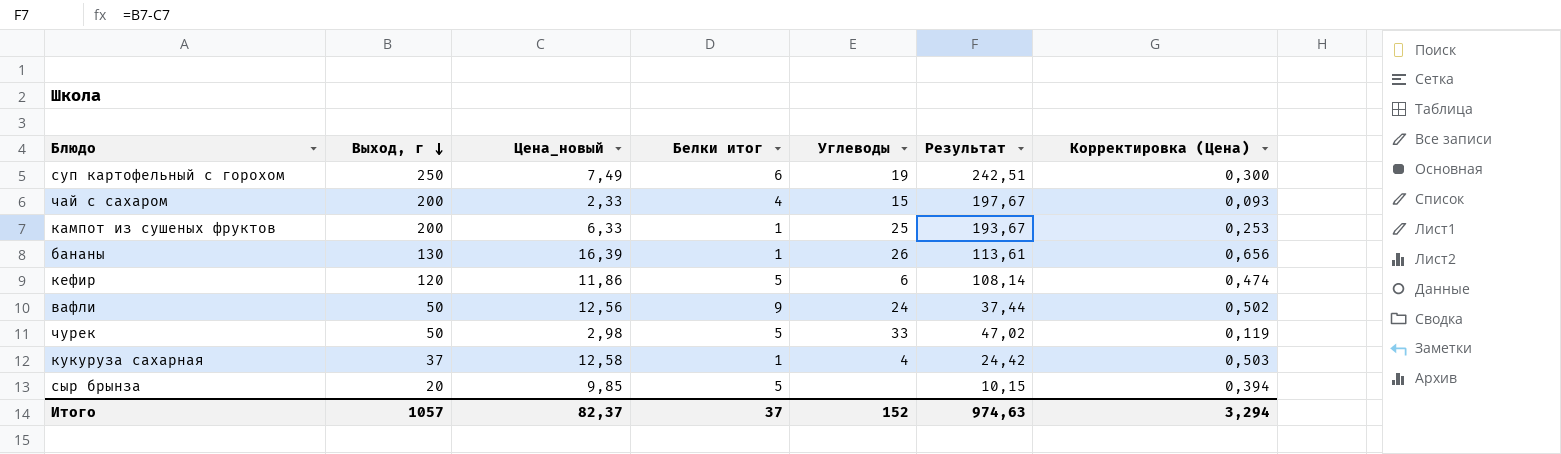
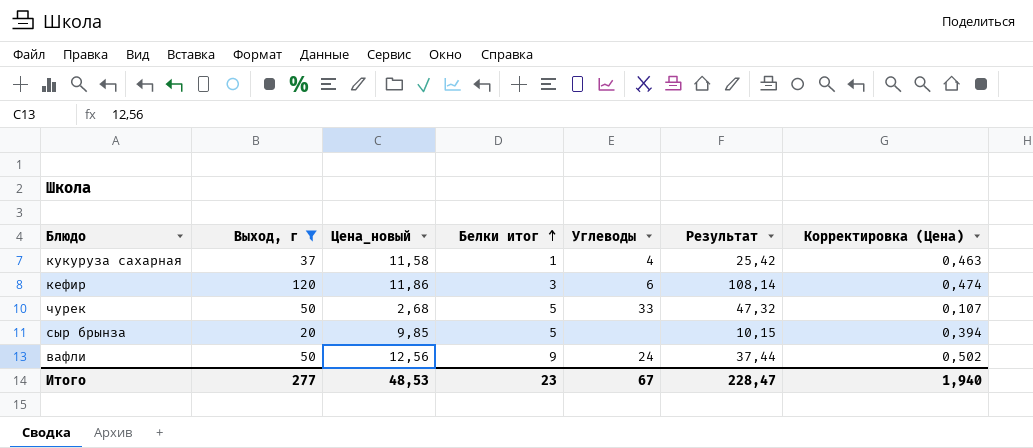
filter: none -> Выход, г <= 120
row order: Выход, г descending -> Белки итог ascending
кукуруза сахарная | Цена_новый: 12,58 -> 11,58
кукуруза сахарная | Результат: 24,42 -> 25,42
кукуруза сахарная | Корректировка (Цена): 0,503 -> 0,463
кефир | Белки итог: 5 -> 3
чурек | Цена_новый: 2,98 -> 2,68
чурек | Результат: 47,02 -> 47,32
чурек | Корректировка (Цена): 0,119 -> 0,107
Итого | Выход, г: 1057 -> 277
Итого | Цена_новый: 82,37 -> 48,53
Итого | Белки итог: 37 -> 23
Итого | Углеводы: 152 -> 67
Итого | Результат: 974,63 -> 228,47
Итого | Корректировка (Цена): 3,294 -> 1,940

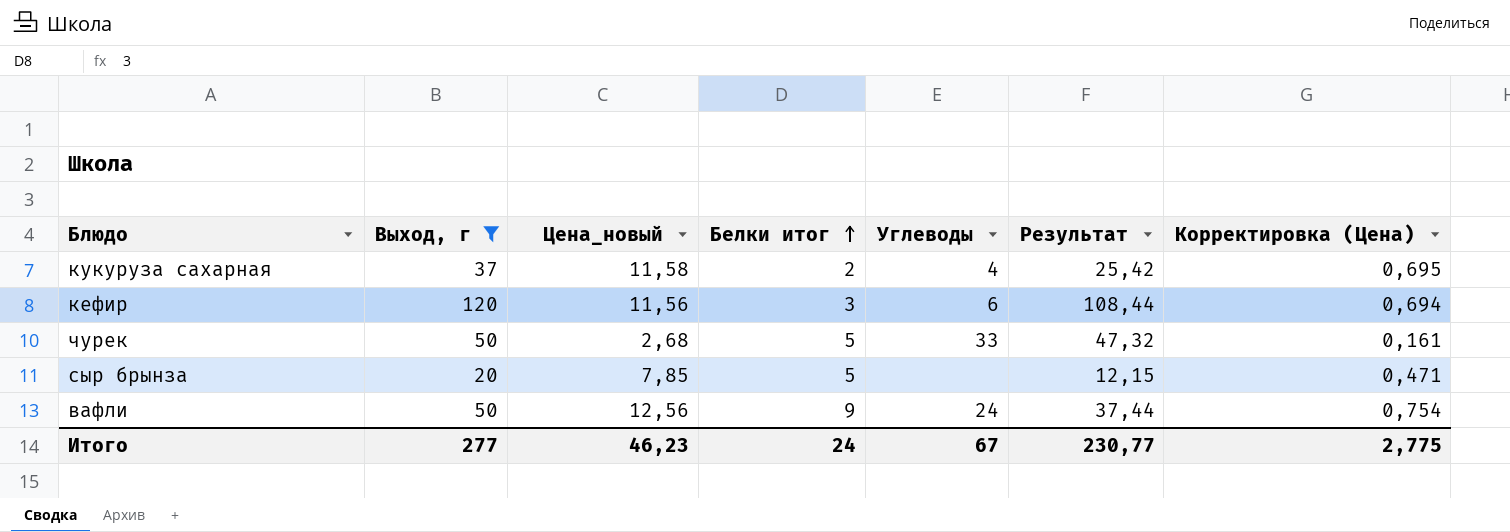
column Корректировка (Цена) | formula: [Цена_новый] * 0,04 -> [Цена_новый] * 0,06
кукуруза сахарная | Белки итог: 1 -> 2
кефир | Цена_новый: 11,86 -> 11,56
кефир | Результат: 108,14 -> 108,44
сыр брынза | Цена_новый: 9,85 -> 7,85
сыр брынза | Результат: 10,15 -> 12,15
Итого | Цена_новый: 48,53 -> 46,23
Итого | Белки итог: 23 -> 24
Итого | Результат: 228,47 -> 230,77
Итого | Корректировка (Цена): 1,940 -> 2,775

